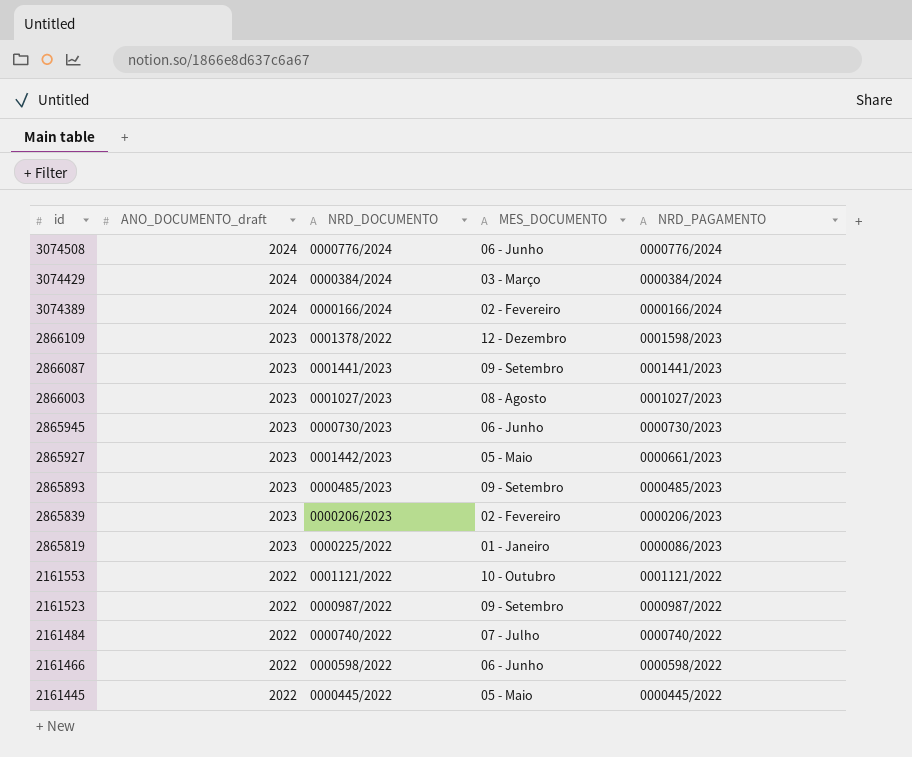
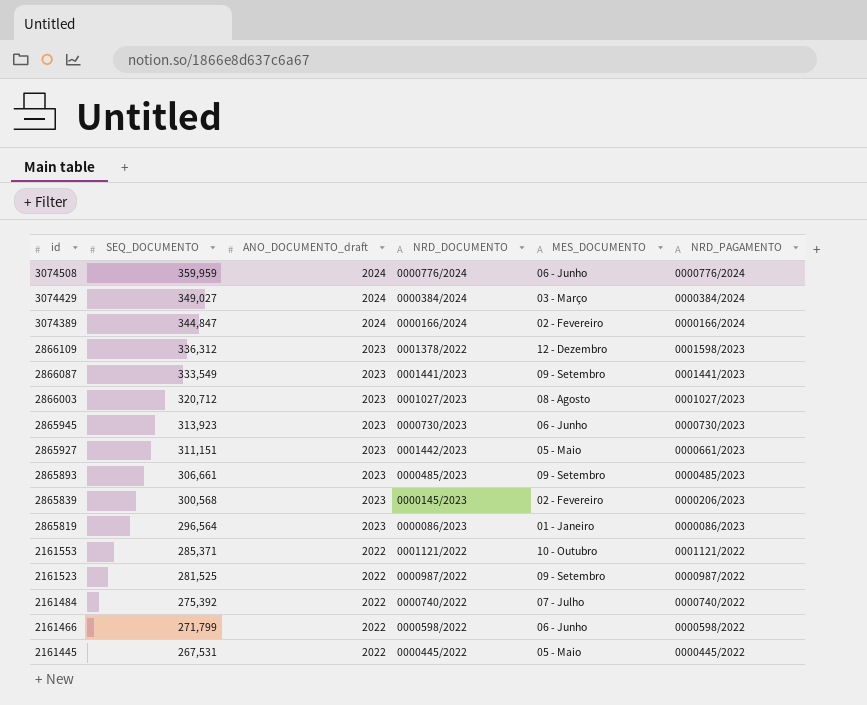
column SEQ_DOCUMENTO | position: none -> 2
2865839 | NRD_DOCUMENTO: 0000206/2023 -> 0000145/2023
2865819 | NRD_DOCUMENTO: 0000225/2022 -> 0000086/2023

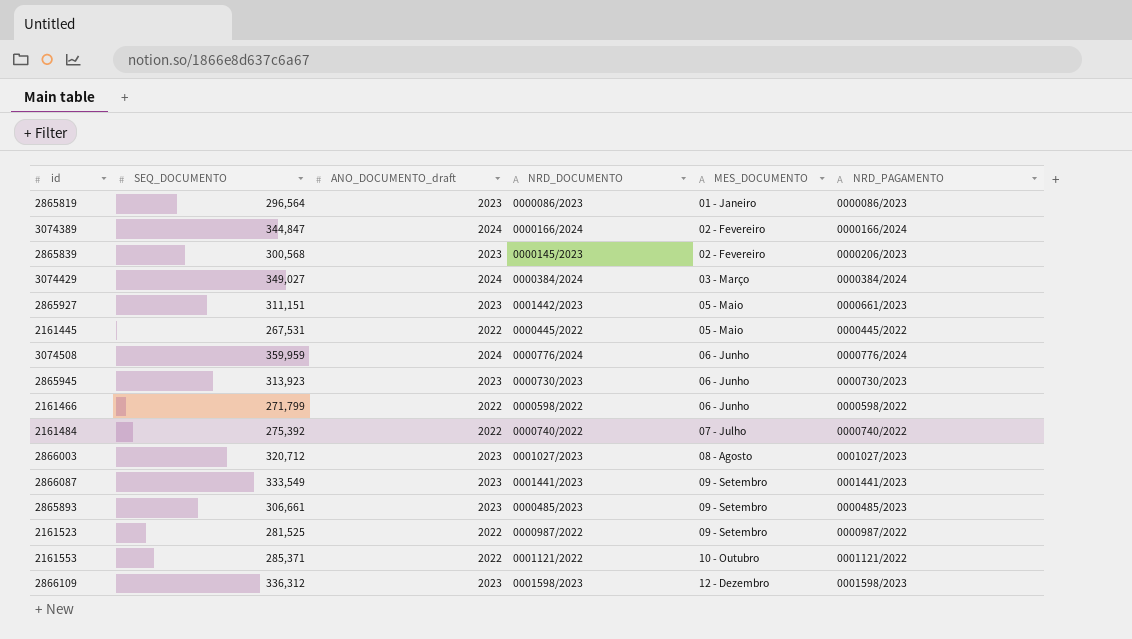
row order: id descending -> MES_DOCUMENTO ascending
2866109 | NRD_DOCUMENTO: 0001378/2022 -> 0001598/2023

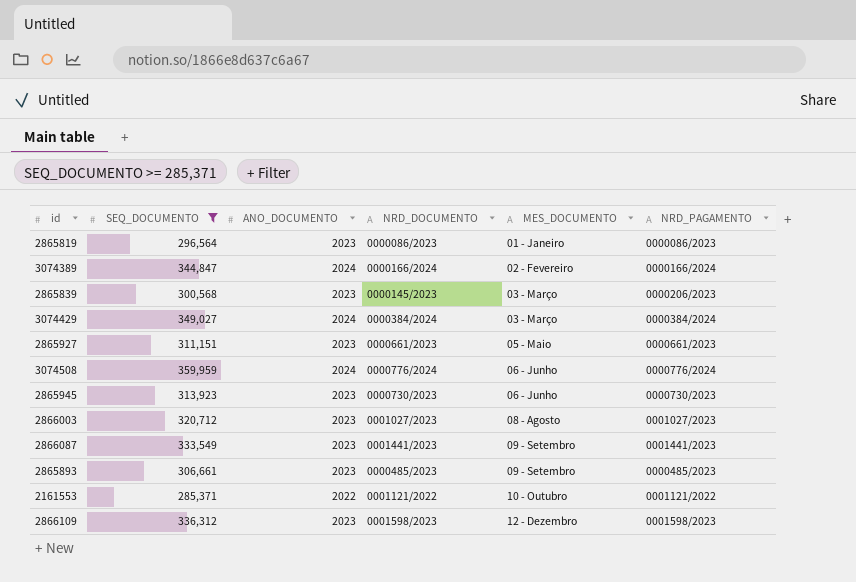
filter: none -> SEQ_DOCUMENTO >= 285,371
column name: ANO_DOCUMENTO_draft -> ANO_DOCUMENTO
2865839 | MES_DOCUMENTO: 02 - Fevereiro -> 03 - Março
2865927 | NRD_DOCUMENTO: 0001442/2023 -> 0000661/2023

